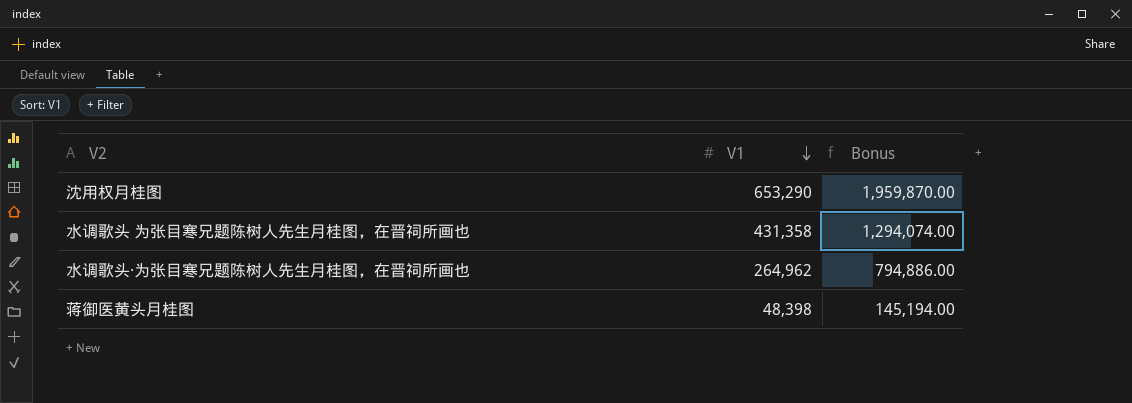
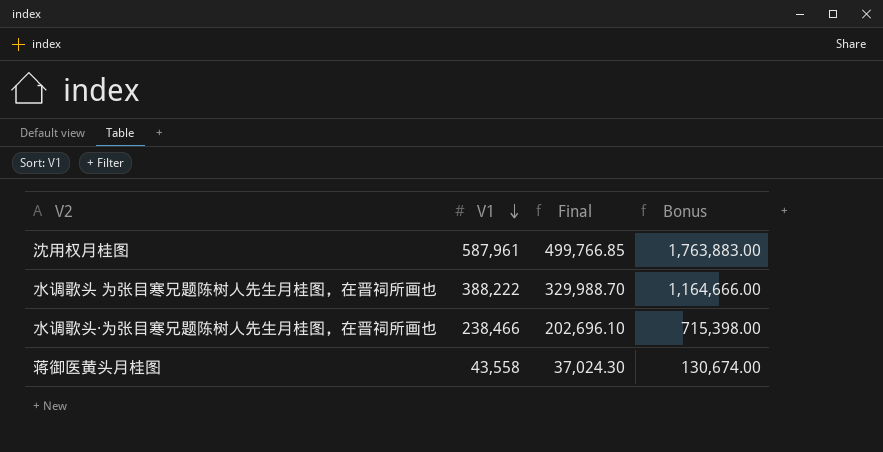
column Final | formula: none -> [V1] * 0.85
沈用权月桂图 | V1: 653,290 -> 587,961
沈用权月桂图 | Bonus: 1,959,870.00 -> 1,763,883.00
水调歌头 为张目寒兄题陈树人先生月桂图，在晋祠所画也 | V1: 431,358 -> 388,222
水调歌头 为张目寒兄题陈树人先生月桂图，在晋祠所画也 | Bonus: 1,294,074.00 -> 1,164,666.00
水调歌头·为张目寒兄题陈树人先生月桂图，在晋祠所画也 | V1: 264,962 -> 238,466
水调歌头·为张目寒兄题陈树人先生月桂图，在晋祠所画也 | Bonus: 794,886.00 -> 715,398.00
蒋御医黄头月桂图 | V1: 48,398 -> 43,558
蒋御医黄头月桂图 | Bonus: 145,194.00 -> 130,674.00

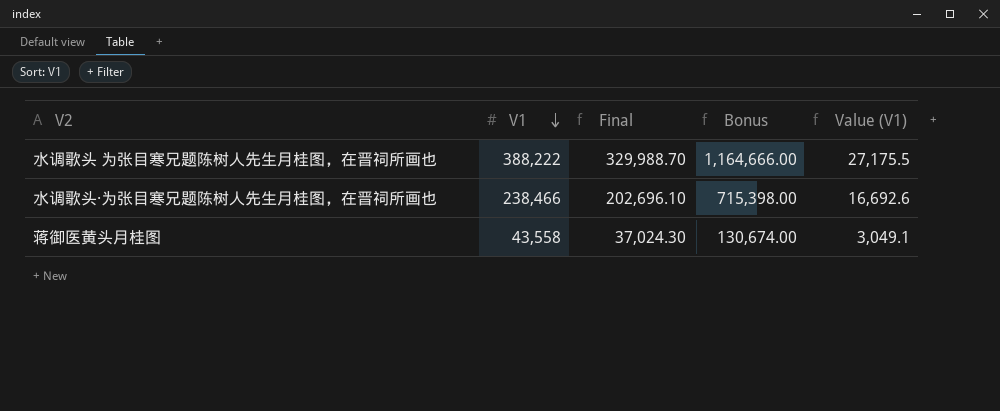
column Value (V1) | formula: none -> [V1] * 0.07
row 沈用权月桂图: 587,961 | 499,766.85 | 1,763,883.00 -> none

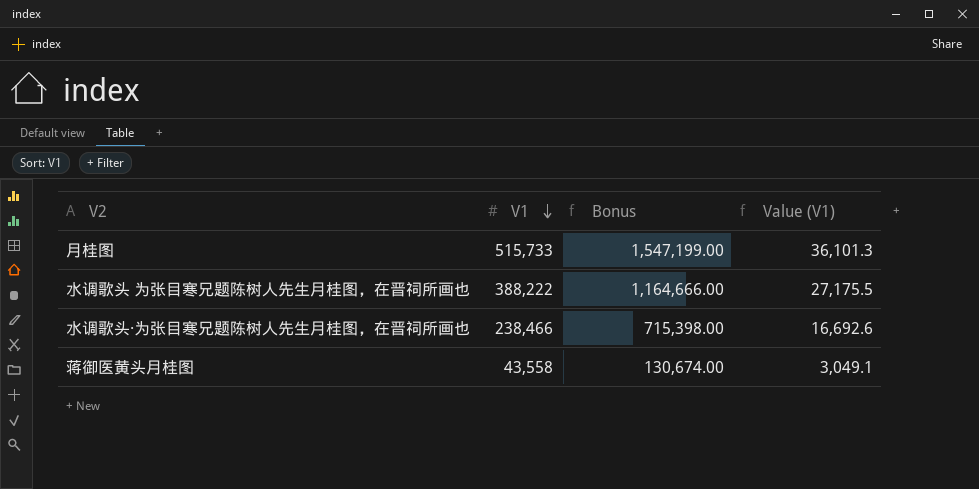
column Final | formula: [V1] * 0.85 -> none
row 月桂图: none -> 515,733 | 1,547,199.00 | 36,101.3

